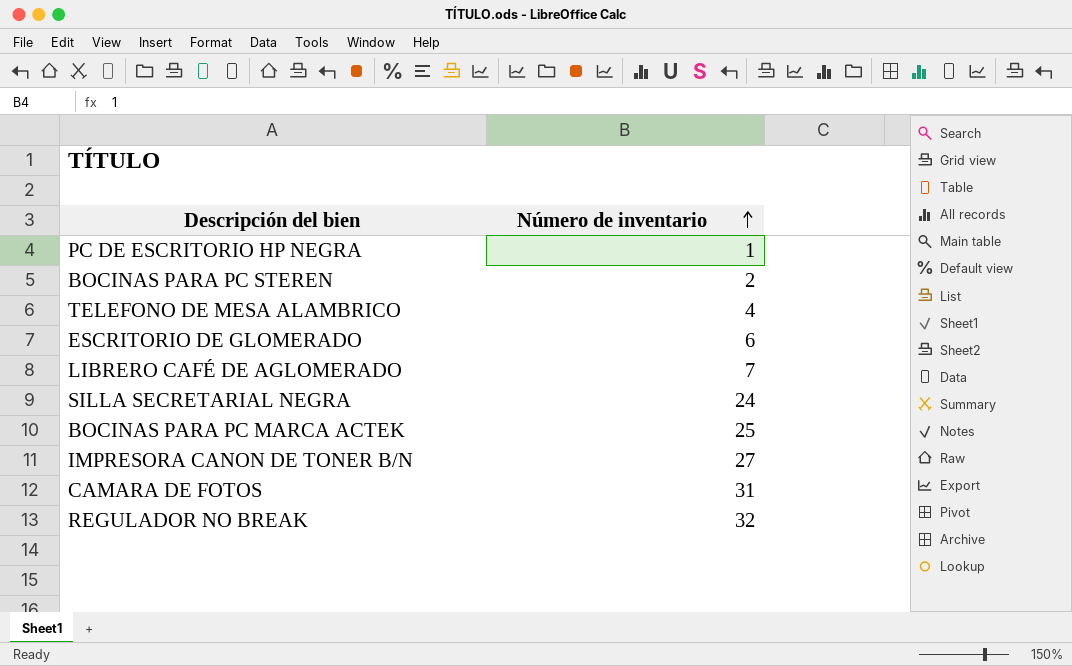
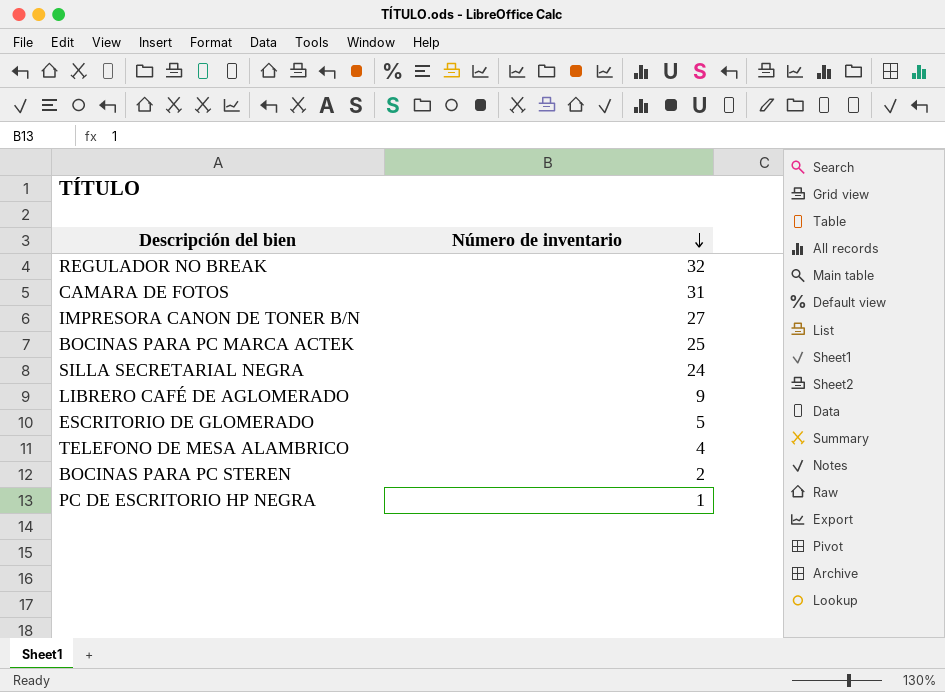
row order: Número de inventario ascending -> Número de inventario descending
LIBRERO CAFÉ DE AGLOMERADO | Número de inventario: 7 -> 9
ESCRITORIO DE GLOMERADO | Número de inventario: 6 -> 5

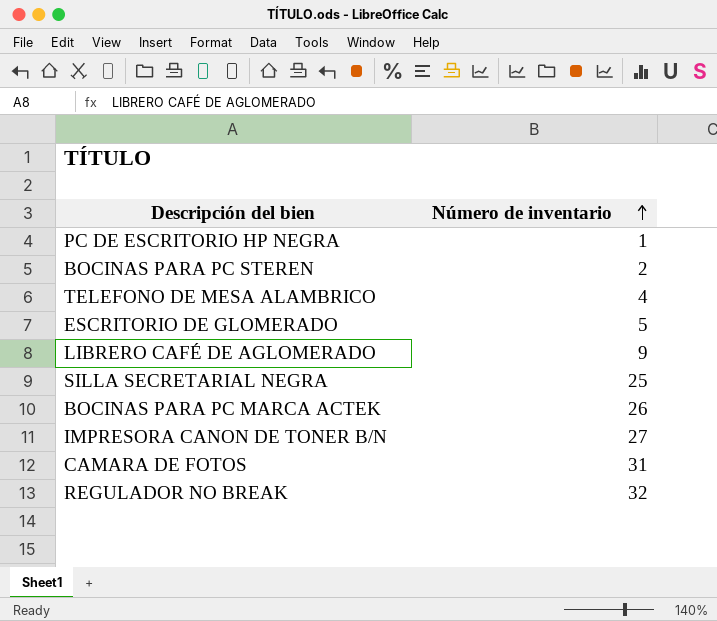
row order: Número de inventario descending -> Número de inventario ascending
SILLA SECRETARIAL NEGRA | Número de inventario: 24 -> 25
BOCINAS PARA PC MARCA ACTEK | Número de inventario: 25 -> 26

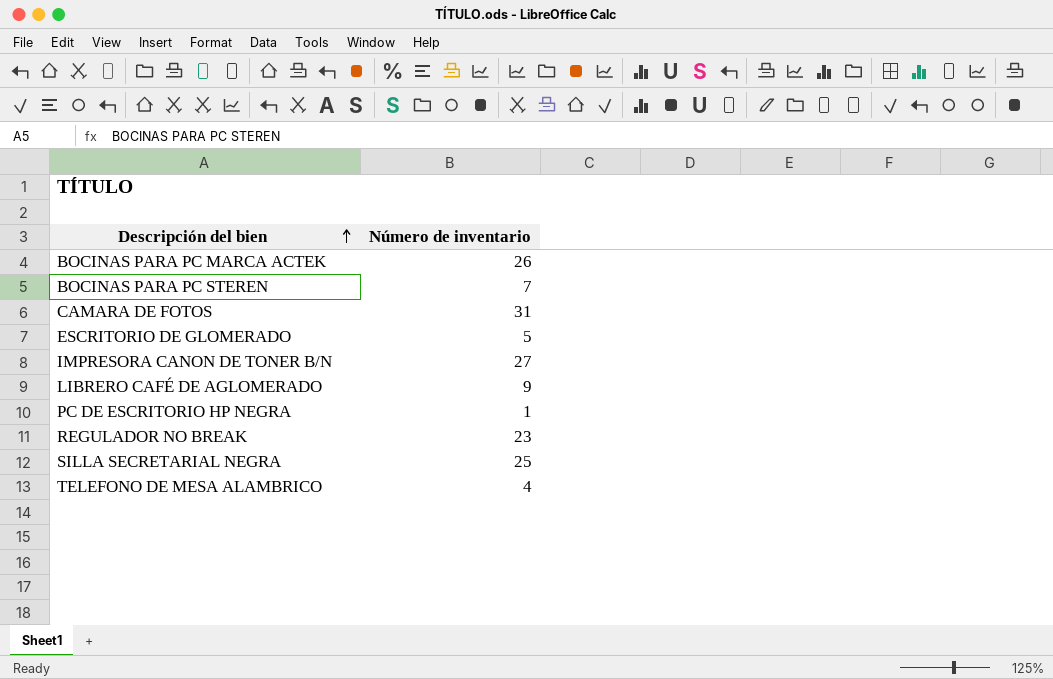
row order: Número de inventario ascending -> Descripción del bien ascending
BOCINAS PARA PC STEREN | Número de inventario: 2 -> 7
REGULADOR NO BREAK | Número de inventario: 32 -> 23

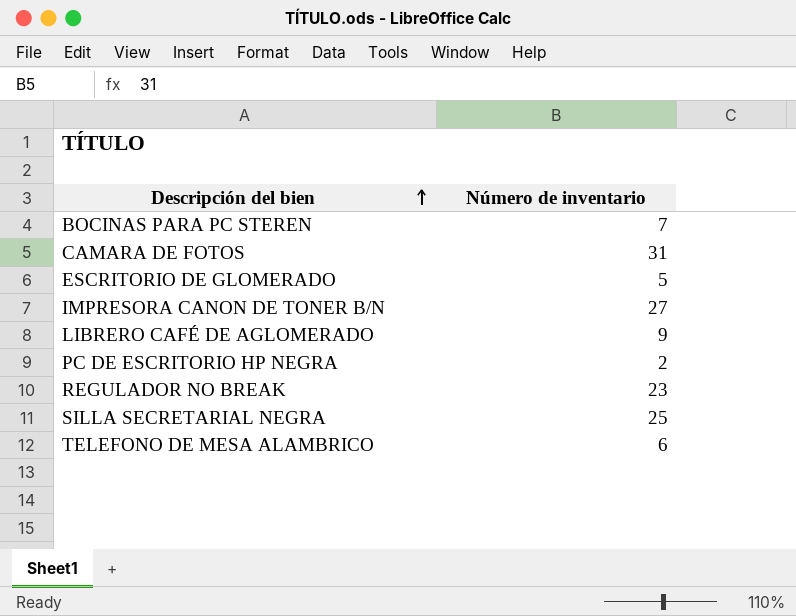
row BOCINAS PARA PC MARCA ACTEK: 26 -> none
PC DE ESCRITORIO HP NEGRA | Número de inventario: 1 -> 2
TELEFONO DE MESA ALAMBRICO | Número de inventario: 4 -> 6

